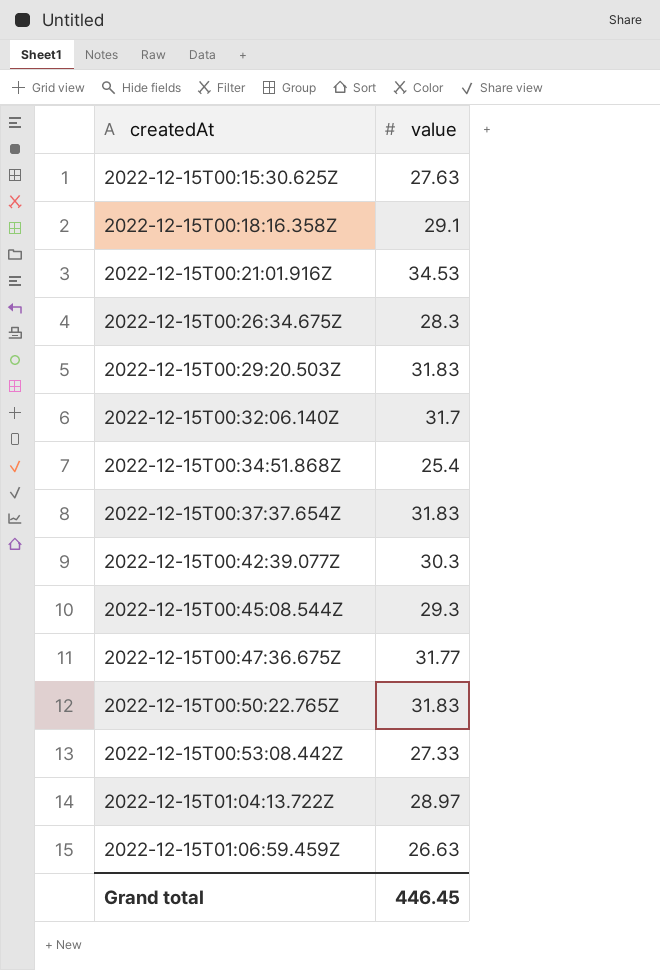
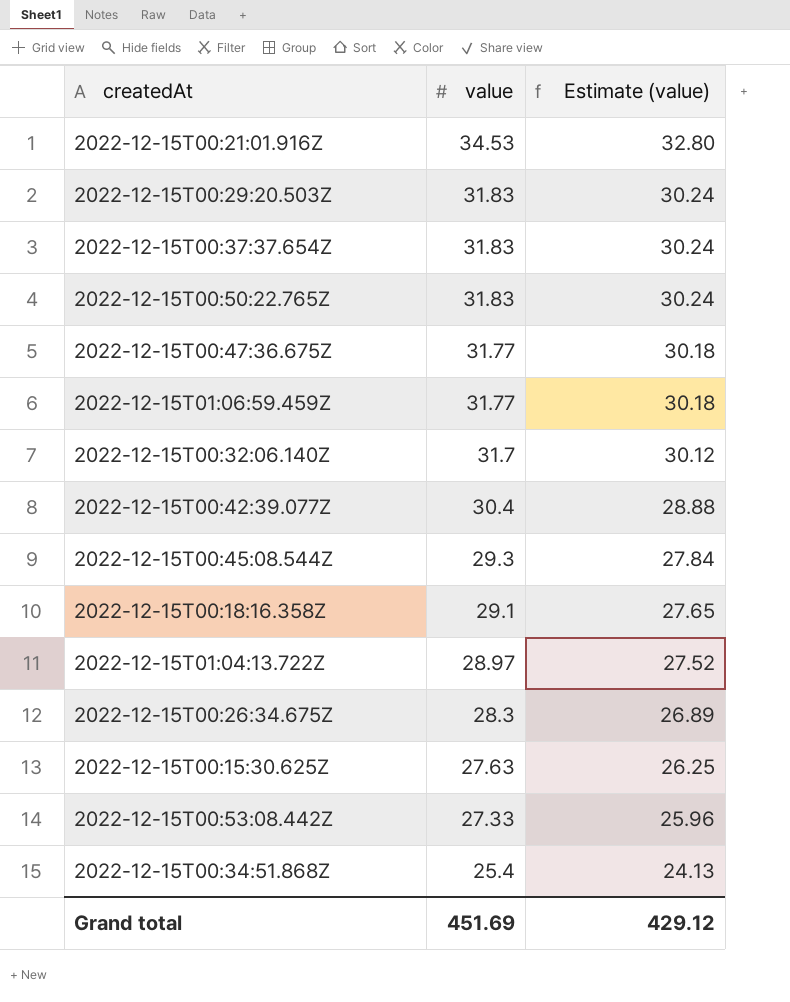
row order: createdAt ascending -> value descending
column Estimate (value) | formula: none -> [value] * 0.95
2022-12-15T01:06:59.459Z | value: 26.63 -> 31.77
2022-12-15T00:42:39.077Z | value: 30.3 -> 30.4
Grand total | value: 446.45 -> 451.69

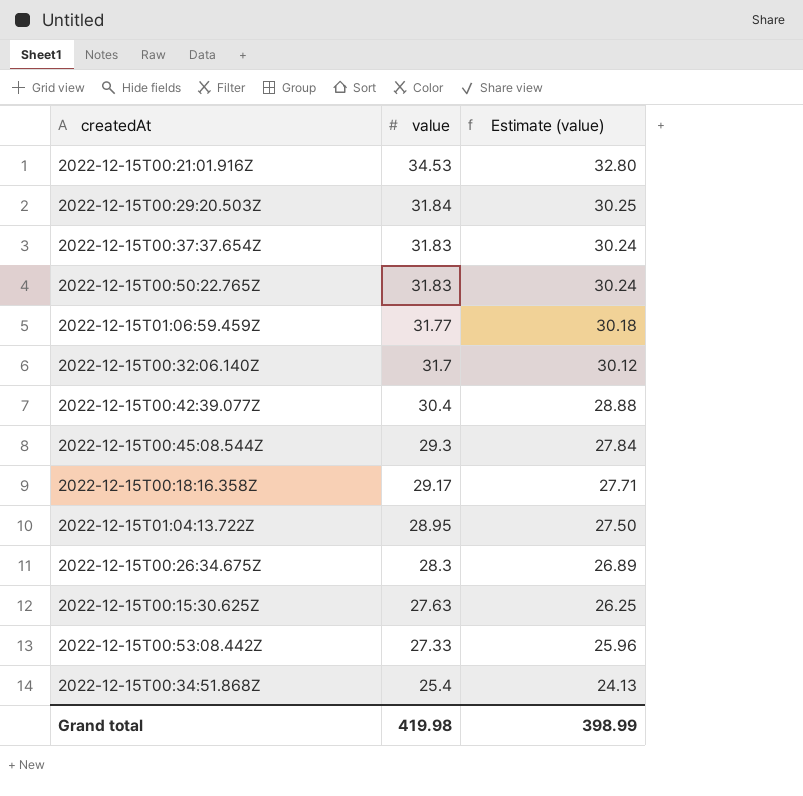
row 2022-12-15T00:47:36.675Z: 31.77 | 30.18 -> none
2022-12-15T00:29:20.503Z | value: 31.83 -> 31.84
2022-12-15T00:29:20.503Z | Estimate (value): 30.24 -> 30.25
2022-12-15T00:18:16.358Z | value: 29.1 -> 29.17
2022-12-15T00:18:16.358Z | Estimate (value): 27.65 -> 27.71
2022-12-15T01:04:13.722Z | value: 28.97 -> 28.95
2022-12-15T01:04:13.722Z | Estimate (value): 27.52 -> 27.50
Grand total | value: 451.69 -> 419.98
Grand total | Estimate (value): 429.12 -> 398.99

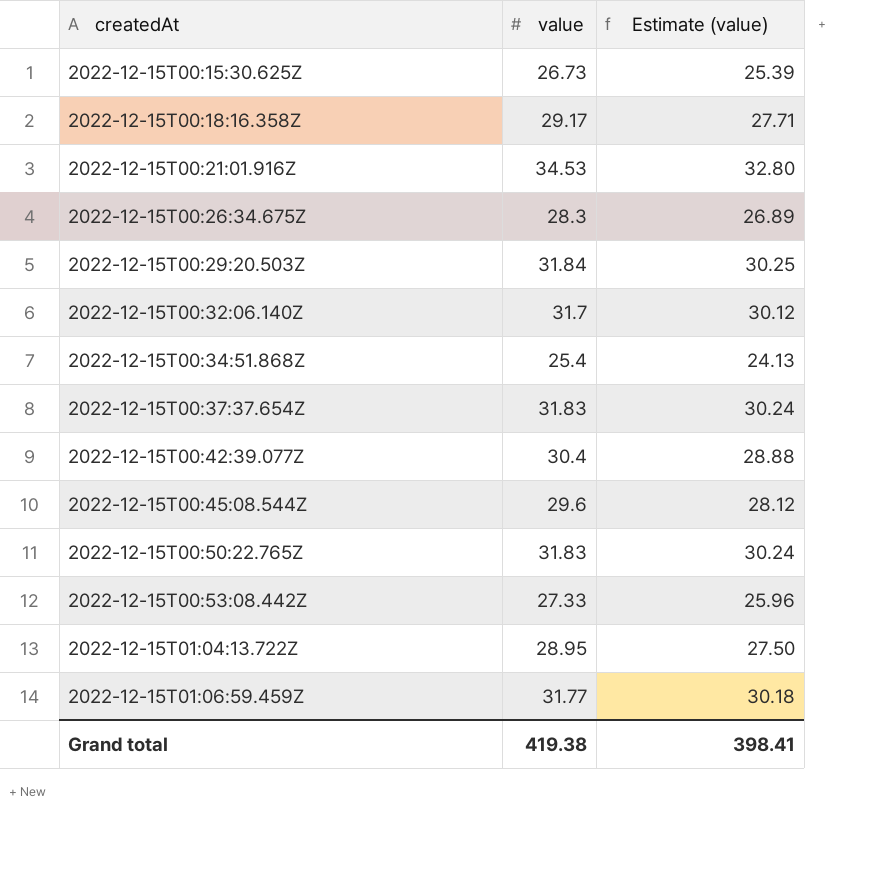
row order: value descending -> createdAt ascending
2022-12-15T00:15:30.625Z | value: 27.63 -> 26.73
2022-12-15T00:15:30.625Z | Estimate (value): 26.25 -> 25.39
2022-12-15T00:45:08.544Z | value: 29.3 -> 29.6
2022-12-15T00:45:08.544Z | Estimate (value): 27.84 -> 28.12
Grand total | value: 419.98 -> 419.38
Grand total | Estimate (value): 398.99 -> 398.41

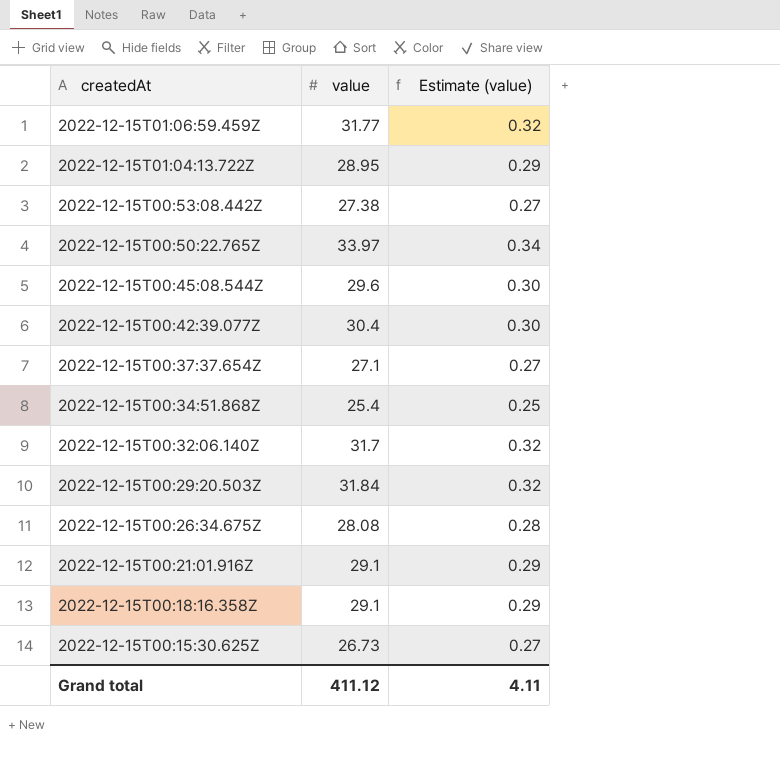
row order: createdAt ascending -> createdAt descending
column Estimate (value) | formula: [value] * 0.95 -> [value] * 0.01
2022-12-15T00:53:08.442Z | value: 27.33 -> 27.38
2022-12-15T00:50:22.765Z | value: 31.83 -> 33.97
2022-12-15T00:37:37.654Z | value: 31.83 -> 27.1
2022-12-15T00:26:34.675Z | value: 28.3 -> 28.08
2022-12-15T00:21:01.916Z | value: 34.53 -> 29.1
2022-12-15T00:18:16.358Z | value: 29.17 -> 29.1
Grand total | value: 419.38 -> 411.12
Grand total | Estimate (value): 398.41 -> 4.11

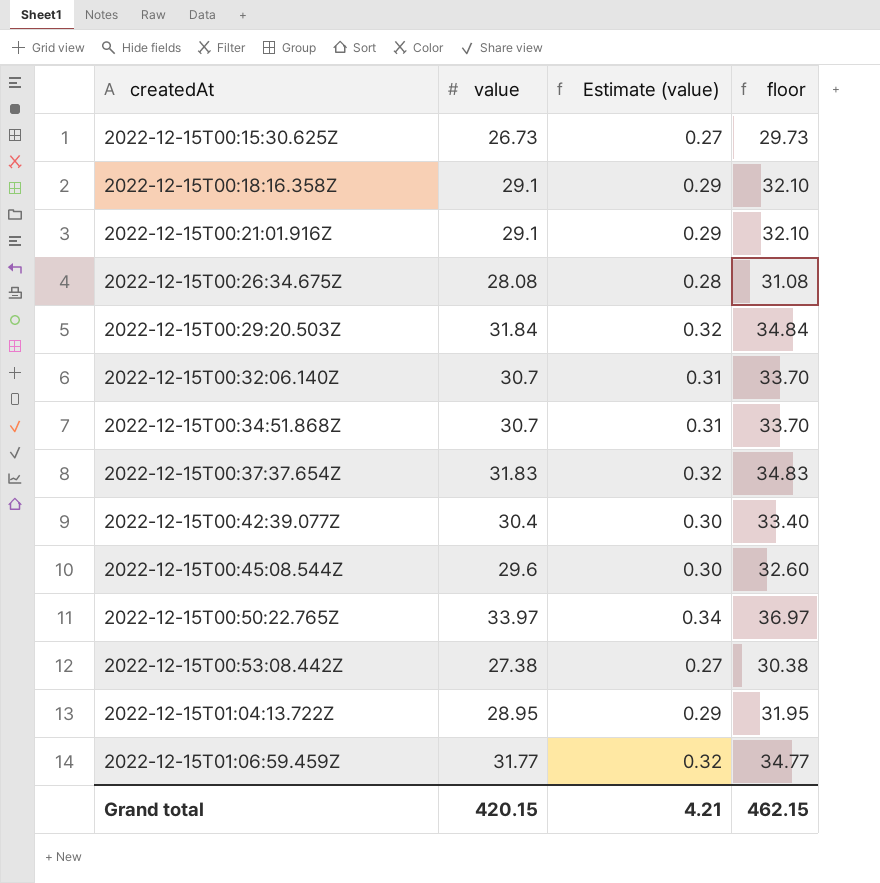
row order: createdAt descending -> createdAt ascending
column floor | formula: none -> [value] + 3
2022-12-15T00:32:06.140Z | value: 31.7 -> 30.7
2022-12-15T00:32:06.140Z | Estimate (value): 0.32 -> 0.31
2022-12-15T00:34:51.868Z | value: 25.4 -> 30.7
2022-12-15T00:34:51.868Z | Estimate (value): 0.25 -> 0.31
2022-12-15T00:37:37.654Z | value: 27.1 -> 31.83
2022-12-15T00:37:37.654Z | Estimate (value): 0.27 -> 0.32
Grand total | value: 411.12 -> 420.15
Grand total | Estimate (value): 4.11 -> 4.21

